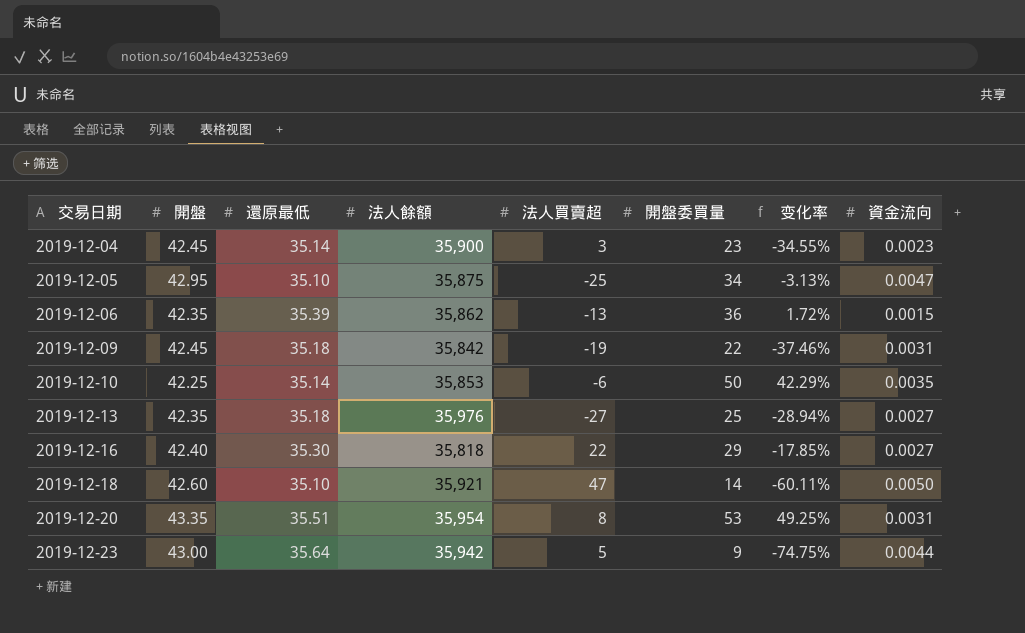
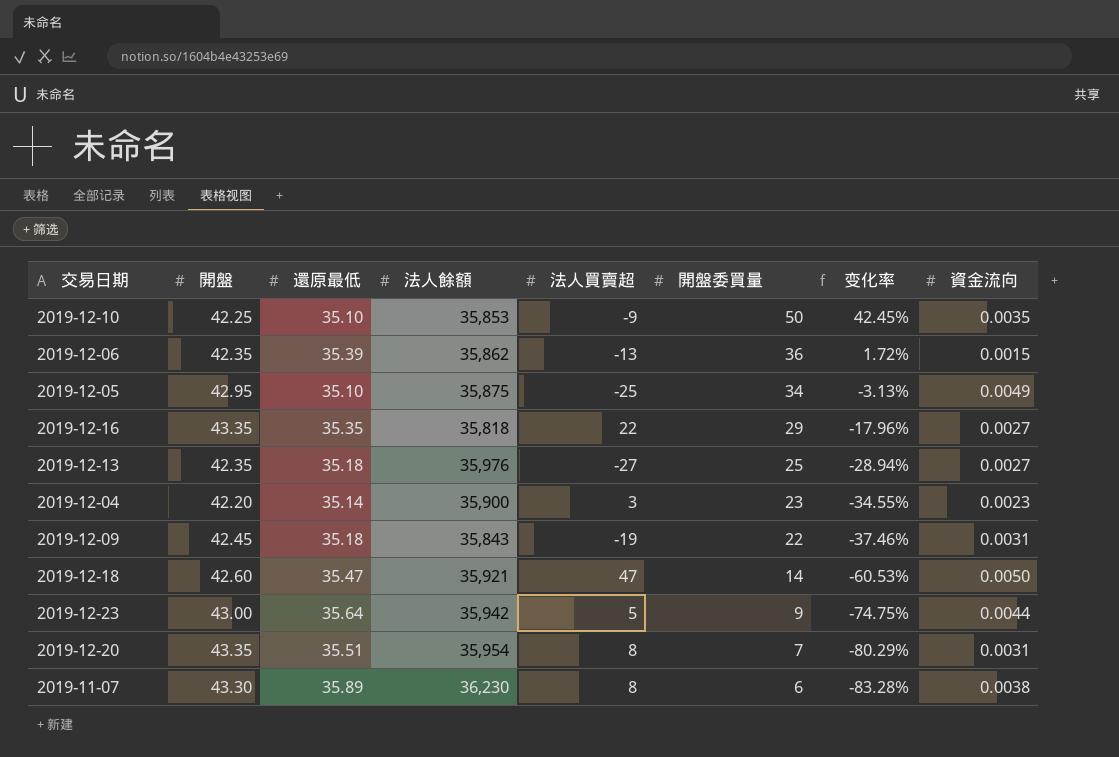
row order: 交易日期 ascending -> 開盤委買量 descending
2019-12-10 | 還原最低: 35.14 -> 35.10
2019-12-10 | 法人買賣超: -6 -> -9
2019-12-10 | 变化率: 42.29% -> 42.45%
2019-12-05 | 資金流向: 0.0047 -> 0.0049
2019-12-16 | 開盤: 42.40 -> 43.35
2019-12-16 | 還原最低: 35.30 -> 35.35
2019-12-16 | 变化率: -17.85% -> -17.96%
2019-12-04 | 開盤: 42.45 -> 42.20
2019-12-09 | 法人餘額: 35,842 -> 35,843
2019-12-18 | 還原最低: 35.10 -> 35.47
2019-12-18 | 变化率: -60.11% -> -60.53%
2019-12-20 | 開盤委買量: 53 -> 7
2019-12-20 | 变化率: 49.25% -> -80.29%
row 2019-11-07: none -> 43.30 | 35.89 | 36,230 | 8 | 6 | -83.28% | 0.0038

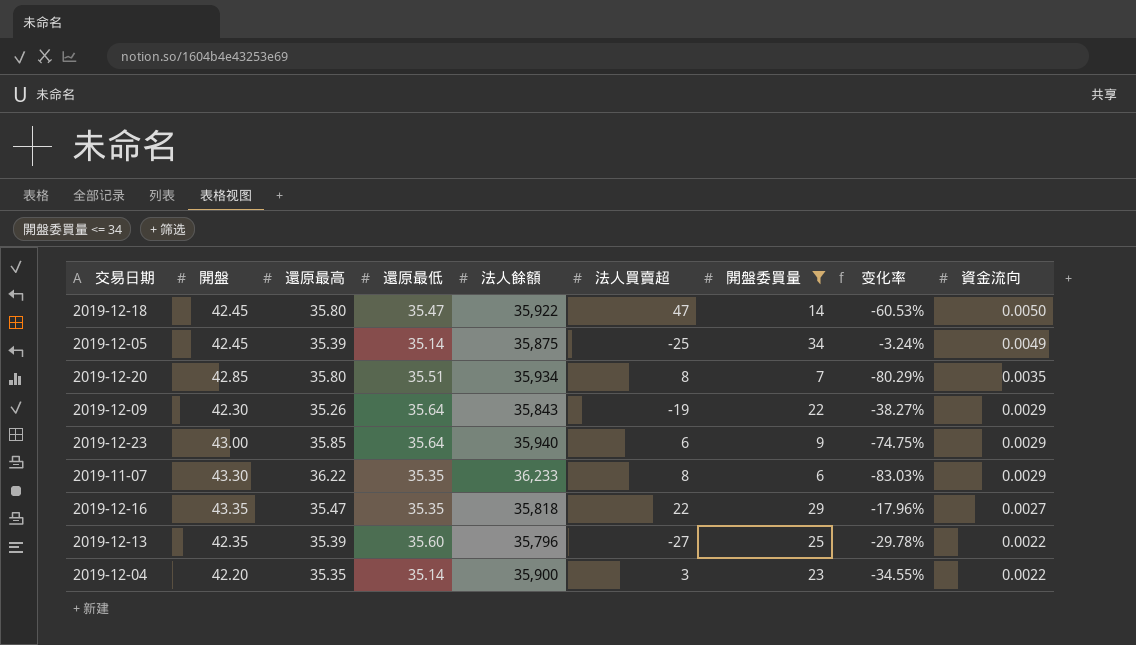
filter: none -> 開盤委買量 <= 34
row order: 開盤委買量 descending -> 資金流向 descending
column 還原最高 | position: none -> 3
2019-12-18 | 開盤: 42.60 -> 42.45
2019-12-18 | 法人餘額: 35,921 -> 35,922
2019-12-05 | 開盤: 42.95 -> 42.45
2019-12-05 | 還原最低: 35.10 -> 35.14
2019-12-05 | 变化率: -3.13% -> -3.24%
2019-12-20 | 開盤: 43.35 -> 42.85
2019-12-20 | 法人餘額: 35,954 -> 35,934
2019-12-20 | 資金流向: 0.0031 -> 0.0035
2019-12-09 | 開盤: 42.45 -> 42.30
2019-12-09 | 還原最低: 35.18 -> 35.64
2019-12-09 | 变化率: -37.46% -> -38.27%
2019-12-09 | 資金流向: 0.0031 -> 0.0029
2019-12-23 | 法人餘額: 35,942 -> 35,940
2019-12-23 | 法人買賣超: 5 -> 6
2019-12-23 | 資金流向: 0.0044 -> 0.0029
2019-11-07 | 還原最低: 35.89 -> 35.35
2019-11-07 | 法人餘額: 36,230 -> 36,233
2019-11-07 | 变化率: -83.28% -> -83.03%
2019-11-07 | 資金流向: 0.0038 -> 0.0029
2019-12-13 | 還原最低: 35.18 -> 35.60
2019-12-13 | 法人餘額: 35,976 -> 35,796
2019-12-13 | 变化率: -28.94% -> -29.78%
2019-12-13 | 資金流向: 0.0027 -> 0.0022
2019-12-04 | 資金流向: 0.0023 -> 0.0022

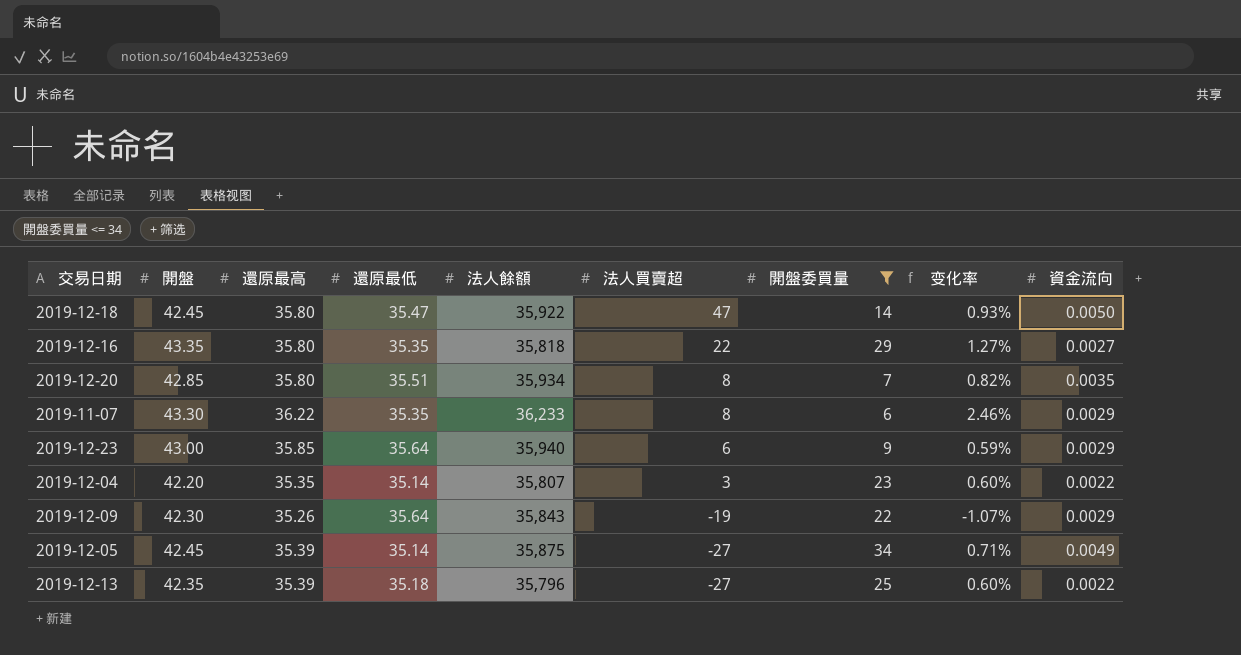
row order: 資金流向 descending -> 法人買賣超 descending
column 变化率 | formula: ([開盤委買量] - [還原最低]) / [還原最低] -> ([還原最高] - [還原最低]) / [還原最低]
2019-12-16 | 還原最高: 35.47 -> 35.80
2019-12-04 | 法人餘額: 35,900 -> 35,807
2019-12-05 | 法人買賣超: -25 -> -27
2019-12-13 | 還原最低: 35.60 -> 35.18

